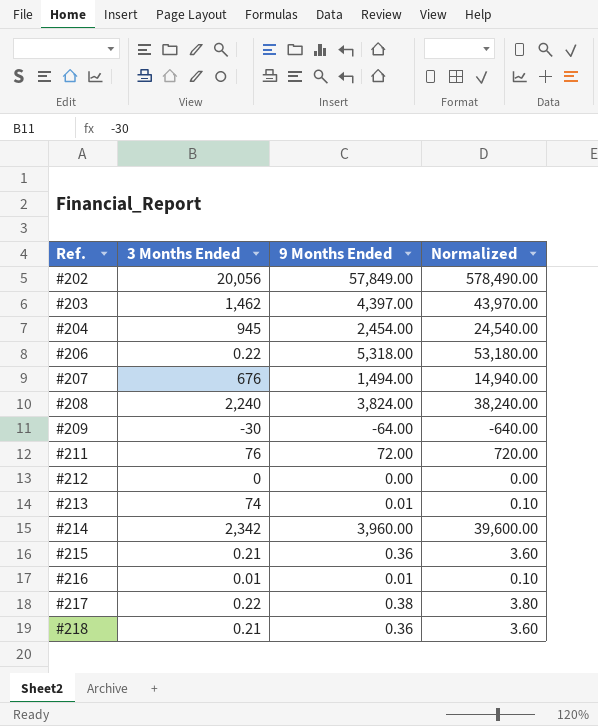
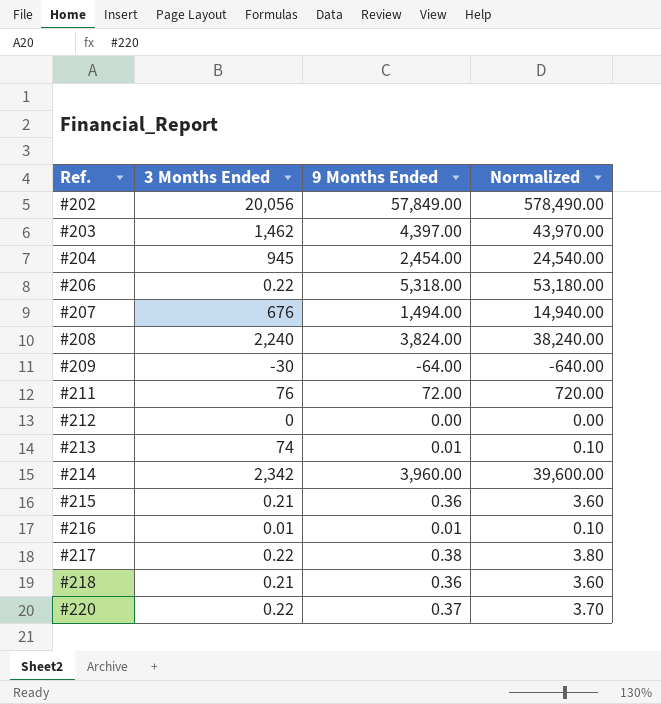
row #220: none -> 0.22 | 0.37 | 3.70

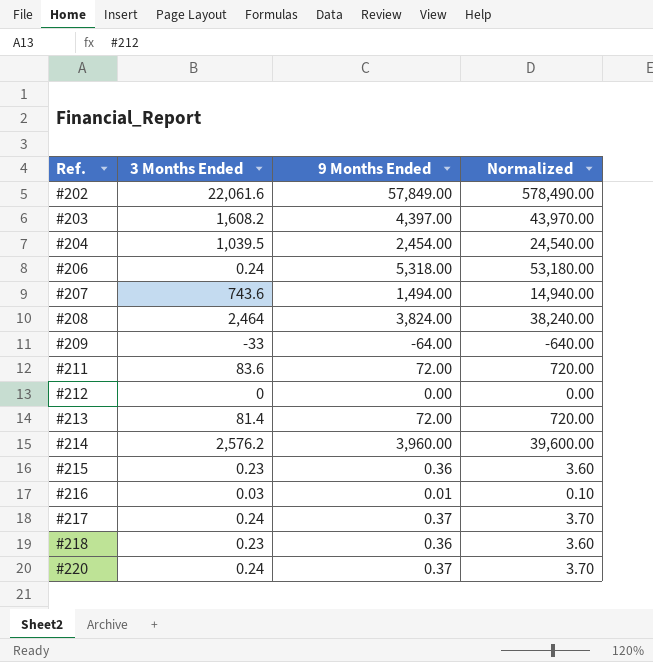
#202 | 3 Months Ended: 20,056 -> 22,061.6
#203 | 3 Months Ended: 1,462 -> 1,608.2
#204 | 3 Months Ended: 945 -> 1,039.5
#206 | 3 Months Ended: 0.22 -> 0.24
#207 | 3 Months Ended: 676 -> 743.6
#208 | 3 Months Ended: 2,240 -> 2,464
#209 | 3 Months Ended: -30 -> -33
#211 | 3 Months Ended: 76 -> 83.6
#213 | 3 Months Ended: 74 -> 81.4
#213 | 9 Months Ended: 0.01 -> 72.00
#213 | Normalized: 0.10 -> 720.00
#214 | 3 Months Ended: 2,342 -> 2,576.2
#215 | 3 Months Ended: 0.21 -> 0.23
#216 | 3 Months Ended: 0.01 -> 0.03
#217 | 3 Months Ended: 0.22 -> 0.24
#217 | 9 Months Ended: 0.38 -> 0.37
#217 | Normalized: 3.80 -> 3.70
#218 | 3 Months Ended: 0.21 -> 0.23
#220 | 3 Months Ended: 0.22 -> 0.24

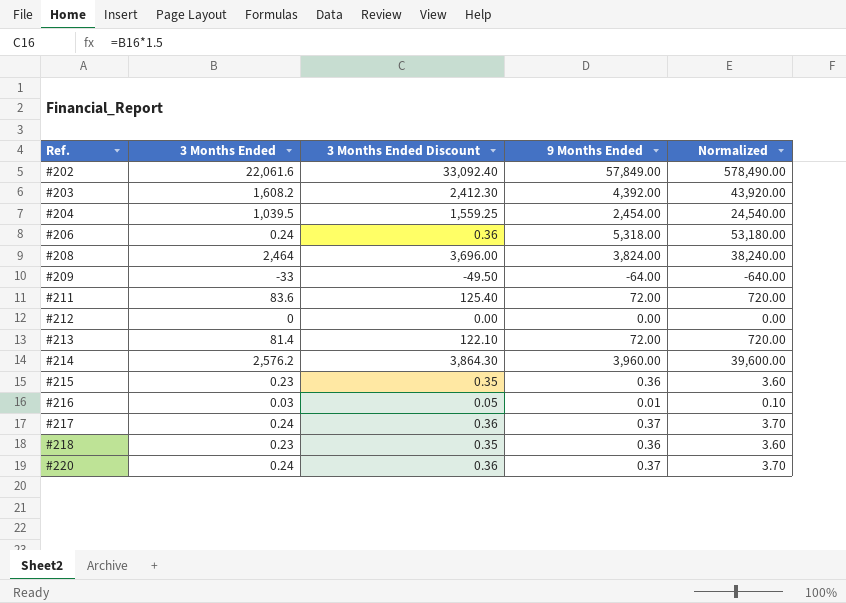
column 3 Months Ended Discount | formula: none -> [3 Months Ended] * 1.5
row #207: 743.6 | 1,494.00 | 14,940.00 -> none
#203 | 9 Months Ended: 4,397.00 -> 4,392.00
#203 | Normalized: 43,970.00 -> 43,920.00

